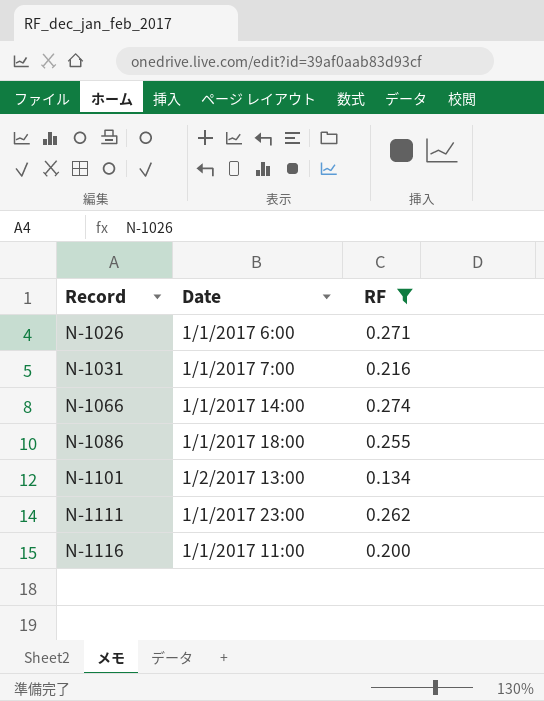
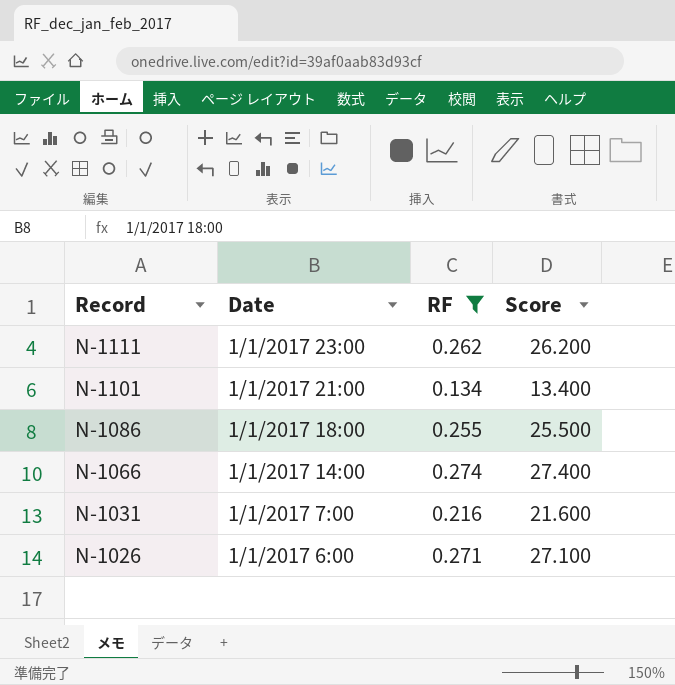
row order: Record ascending -> Record descending
column Score | formula: none -> [RF] * 100
row N-1116: 1/1/2017 11:00 | 0.200 -> none
N-1101 | Date: 1/2/2017 13:00 -> 1/1/2017 21:00

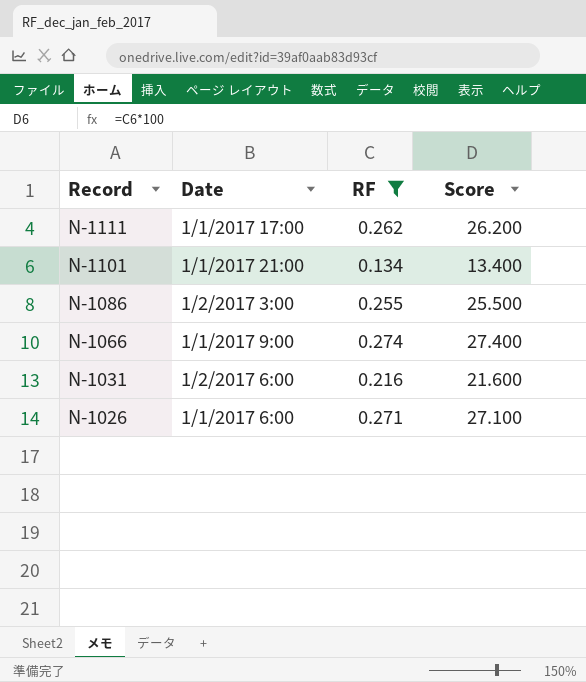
N-1111 | Date: 1/1/2017 23:00 -> 1/1/2017 17:00
N-1086 | Date: 1/1/2017 18:00 -> 1/2/2017 3:00
N-1066 | Date: 1/1/2017 14:00 -> 1/1/2017 9:00
N-1031 | Date: 1/1/2017 7:00 -> 1/2/2017 6:00

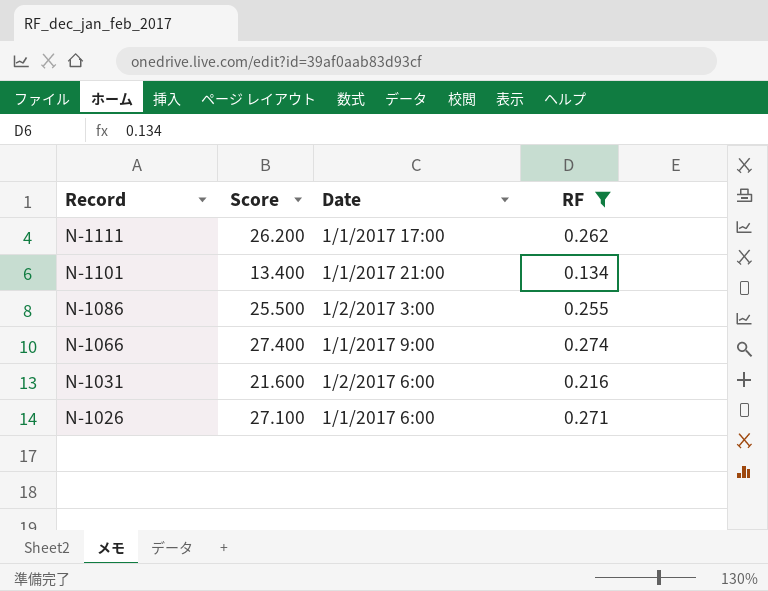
column Score | position: 4 -> 2

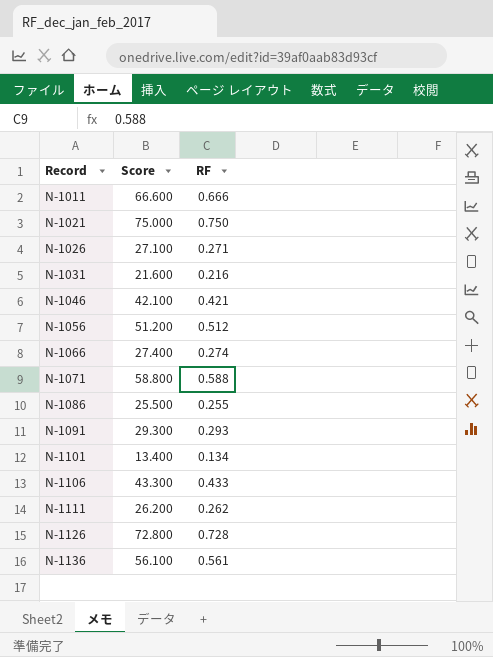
filter: RF <= 0.274 -> none
row order: Record descending -> Record ascending
column Date | position: 3 -> none

